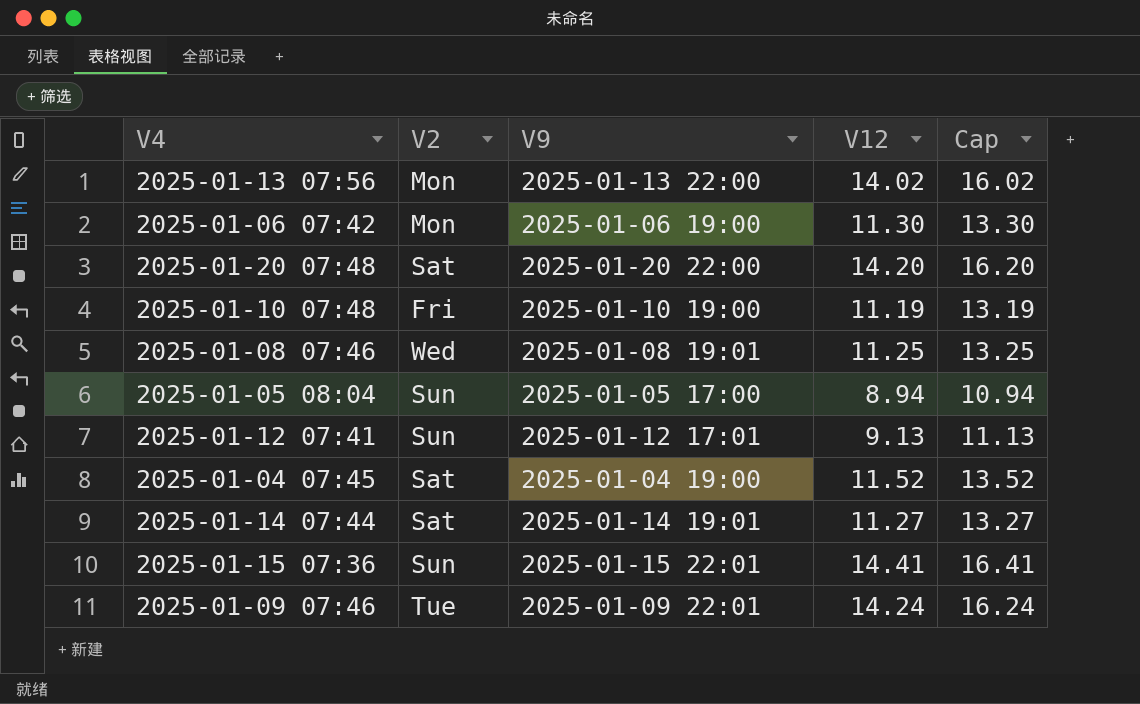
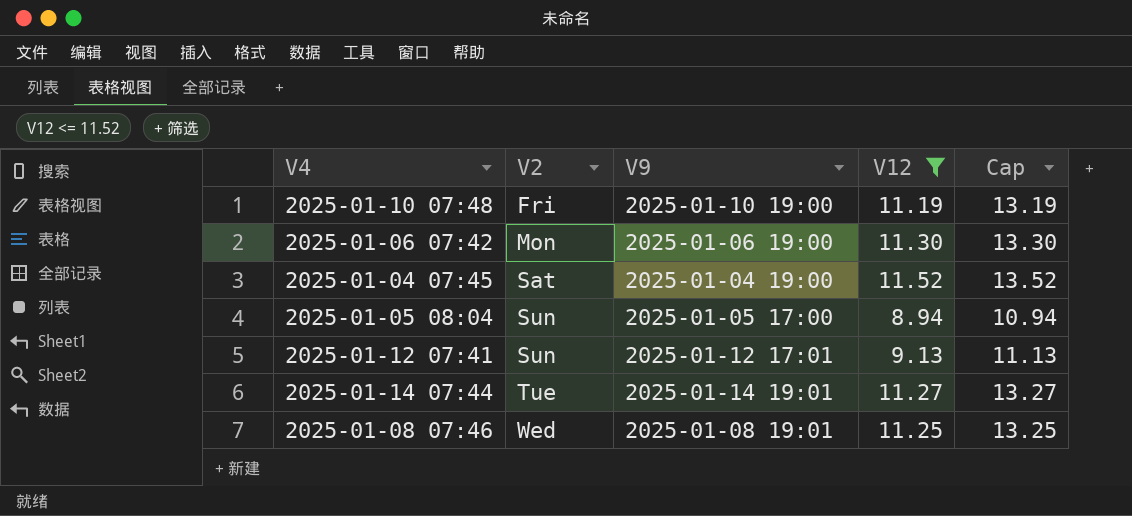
filter: none -> V12 <= 11.52
row order: none -> V2 ascending
2025-01-14 07:44 | V2: Sat -> Tue

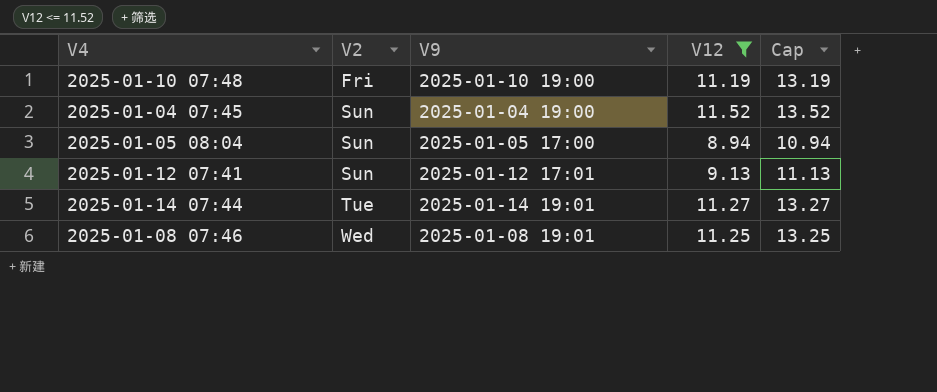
row 2025-01-06 07:42: Mon | 2025-01-06 19:00 | 11.30 | 13.30 -> none
2025-01-04 07:45 | V2: Sat -> Sun

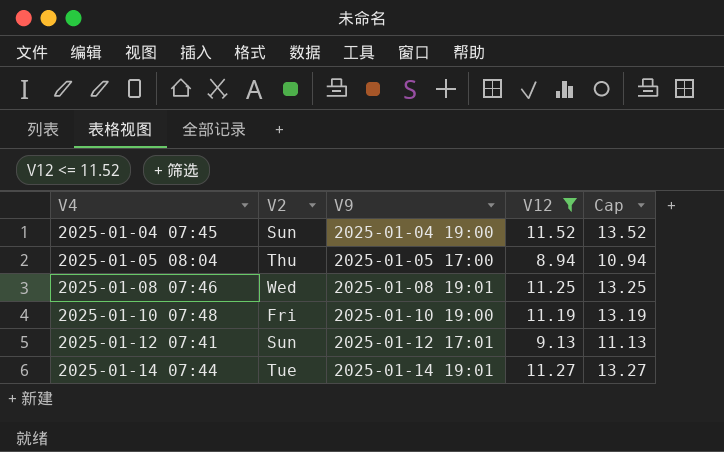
row order: V2 ascending -> V4 ascending
2025-01-05 08:04 | V2: Sun -> Thu

